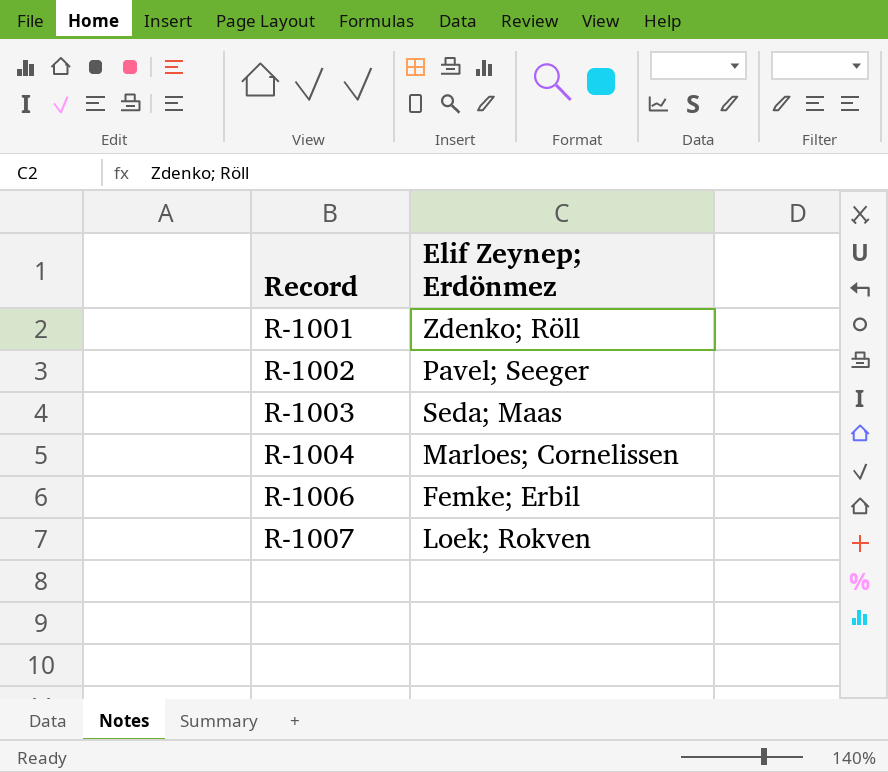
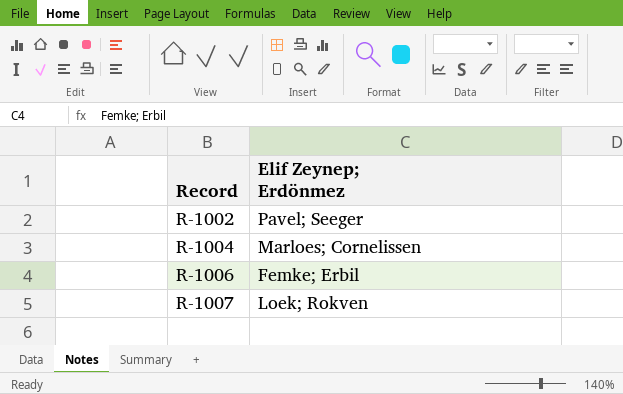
row R-1001: Zdenko; Röll -> none
row R-1003: Seda; Maas -> none

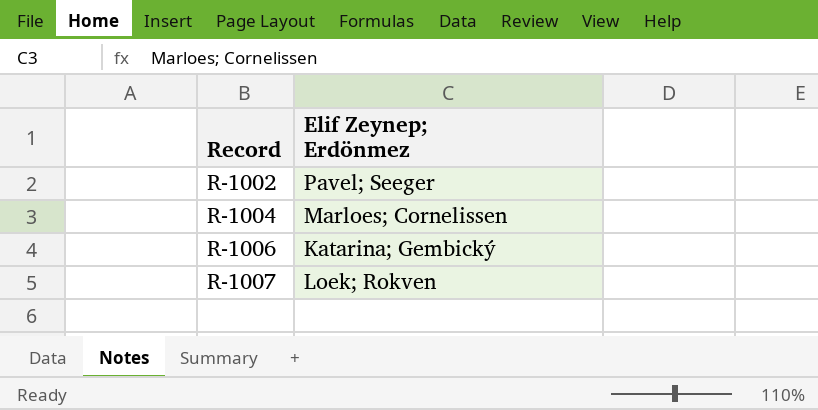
R-1006 | Elif Zeynep; Erdönmez: Femke; Erbil -> Katarina; Gembický

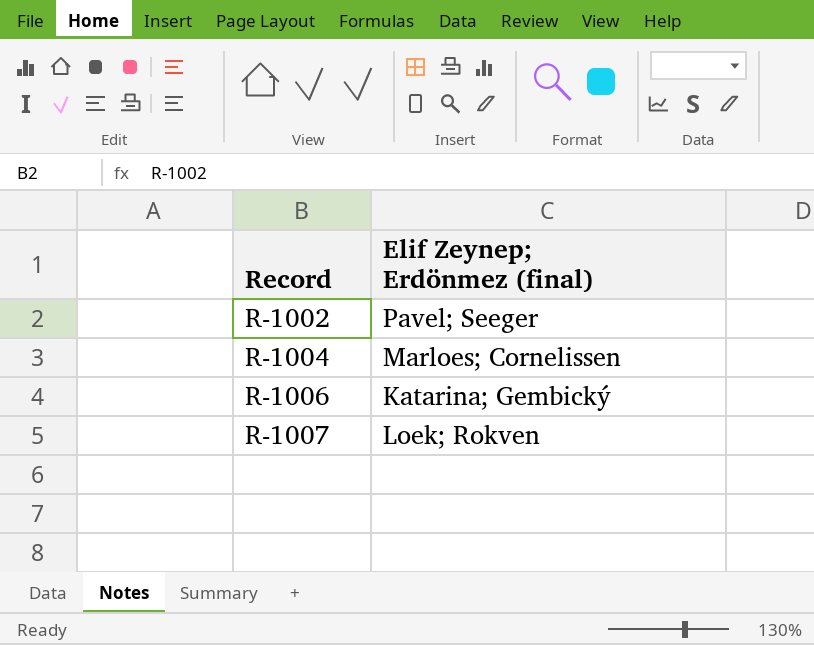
column name: Elif Zeynep; Erdönmez -> Elif Zeynep; Erdönmez (final)

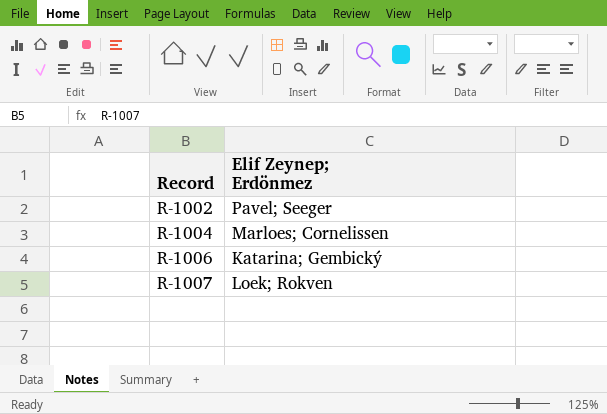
column name: Elif Zeynep; Erdönmez (final) -> Elif Zeynep; Erdönmez

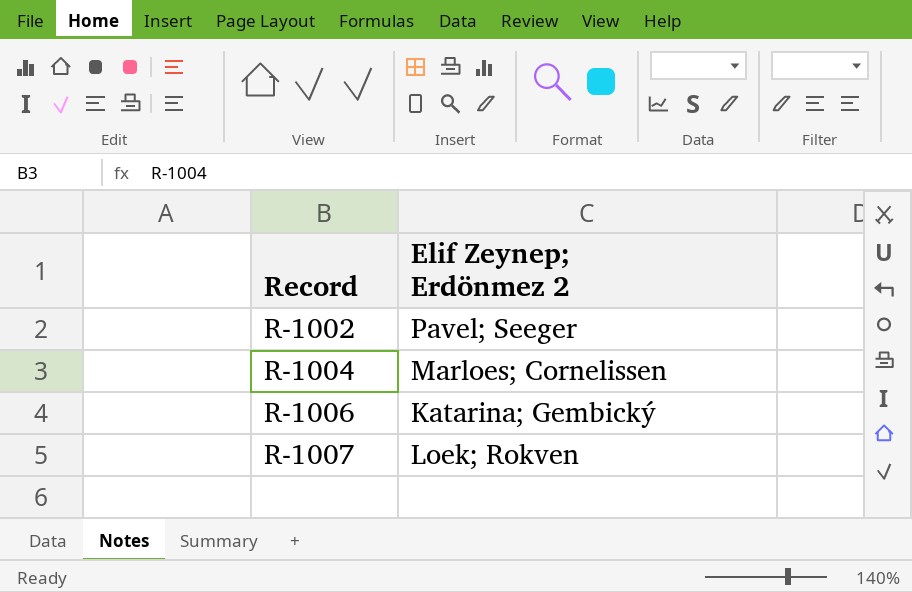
column name: Elif Zeynep; Erdönmez -> Elif Zeynep; Erdönmez 2

